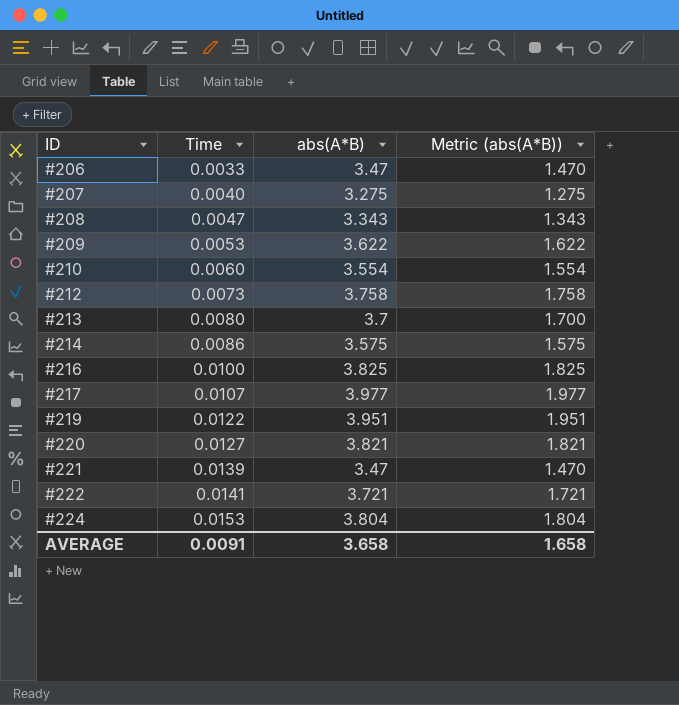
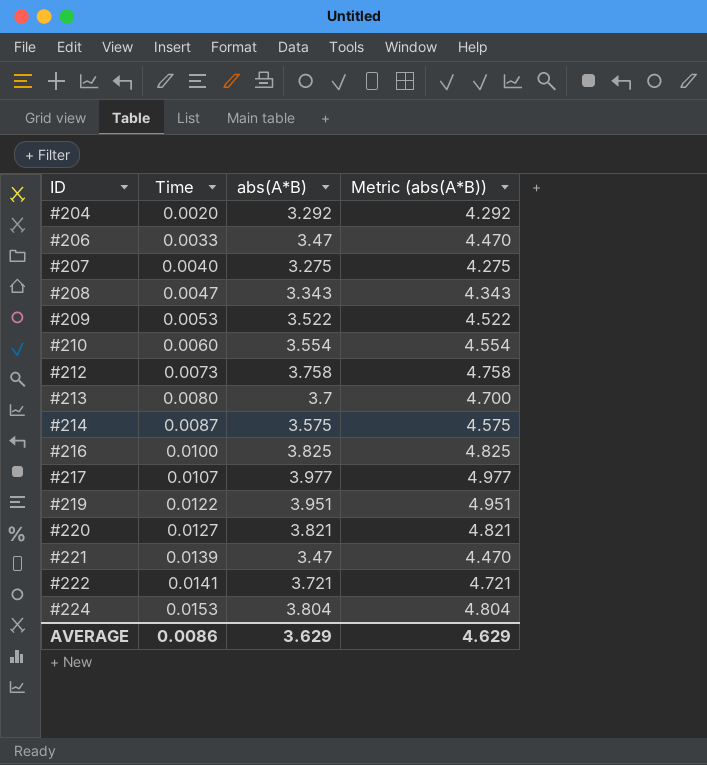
column Metric (abs(A*B)) | formula: [abs(A*B)] - 2 -> [abs(A*B)] + 1
row #204: none -> 0.0020 | 3.292 | 4.292
#209 | abs(A*B): 3.622 -> 3.522
#214 | Time: 0.0086 -> 0.0087
AVERAGE | Time: 0.0091 -> 0.0086
AVERAGE | abs(A*B): 3.658 -> 3.629
AVERAGE | Metric (abs(A*B)): 1.658 -> 4.629

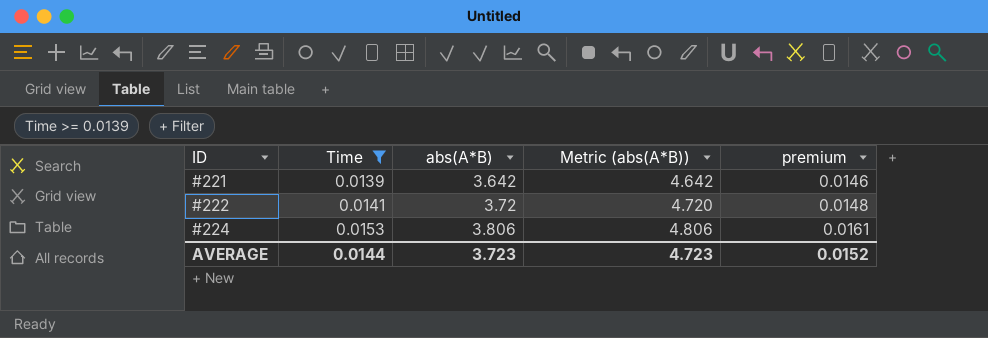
filter: none -> Time >= 0.0139
column premium | formula: none -> [Time] * 1.05
#221 | abs(A*B): 3.47 -> 3.642
#221 | Metric (abs(A*B)): 4.470 -> 4.642
#222 | abs(A*B): 3.721 -> 3.72
#222 | Metric (abs(A*B)): 4.721 -> 4.720
#224 | abs(A*B): 3.804 -> 3.806
#224 | Metric (abs(A*B)): 4.804 -> 4.806
AVERAGE | Time: 0.0086 -> 0.0144
AVERAGE | abs(A*B): 3.629 -> 3.723
AVERAGE | Metric (abs(A*B)): 4.629 -> 4.723

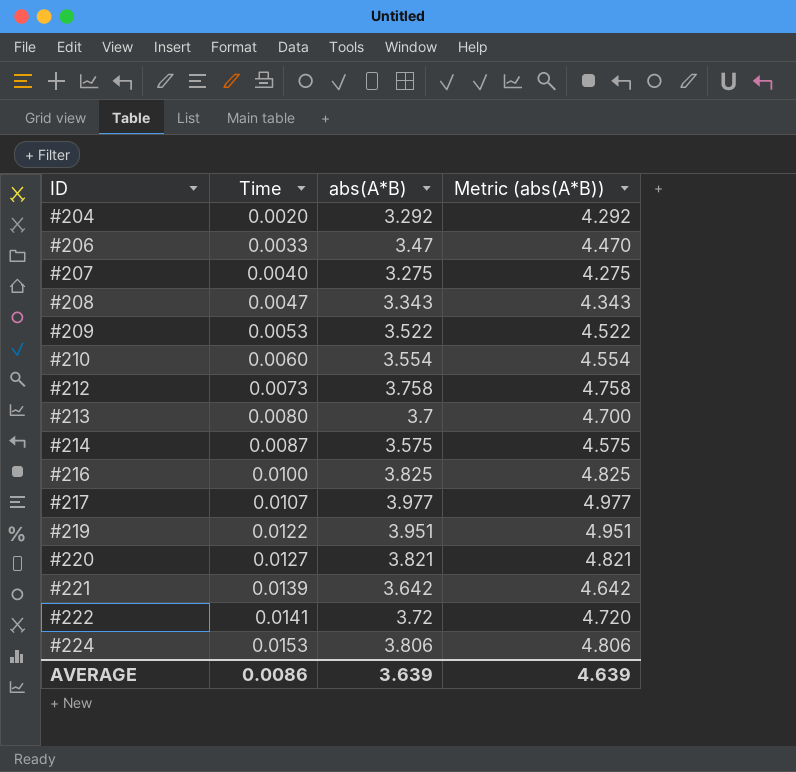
filter: Time >= 0.0139 -> none
column premium | formula: [Time] * 1.05 -> none
AVERAGE | Time: 0.0144 -> 0.0086
AVERAGE | abs(A*B): 3.723 -> 3.639
AVERAGE | Metric (abs(A*B)): 4.723 -> 4.639

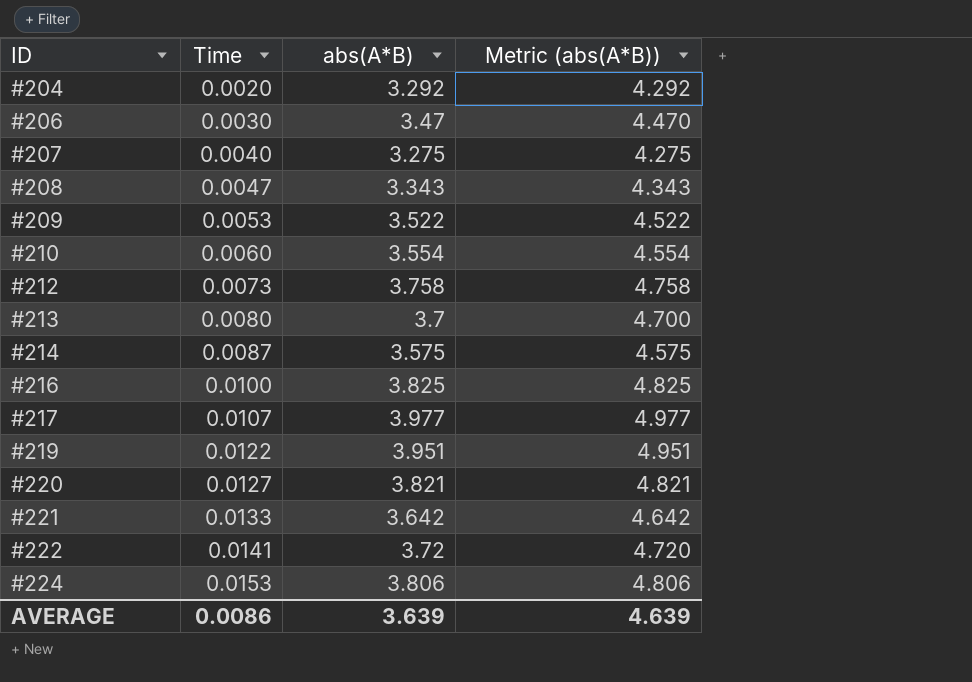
#206 | Time: 0.0033 -> 0.0030
#221 | Time: 0.0139 -> 0.0133

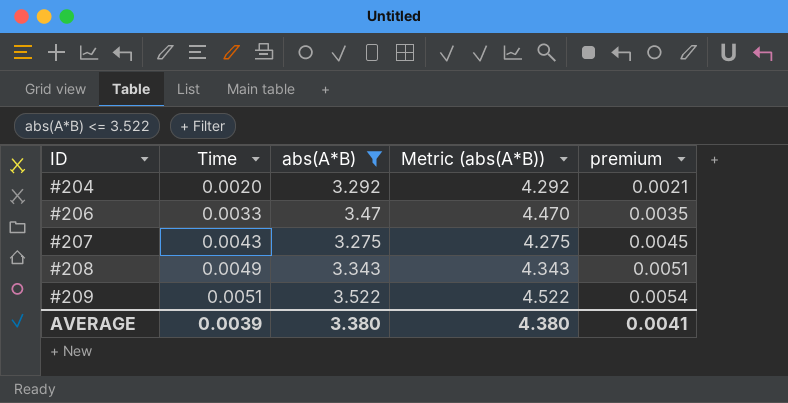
filter: none -> abs(A*B) <= 3.522
column premium | formula: none -> [Time] * 1.05
#206 | Time: 0.0030 -> 0.0033
#207 | Time: 0.0040 -> 0.0043
#208 | Time: 0.0047 -> 0.0049
#209 | Time: 0.0053 -> 0.0051
AVERAGE | Time: 0.0086 -> 0.0039
AVERAGE | abs(A*B): 3.639 -> 3.380
AVERAGE | Metric (abs(A*B)): 4.639 -> 4.380

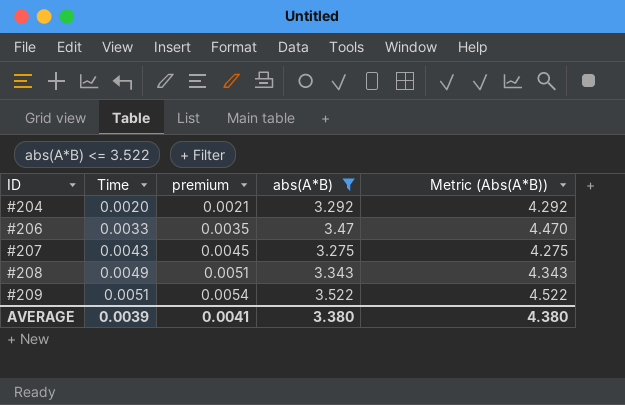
column premium | position: 5 -> 3
column name: Metric (abs(A*B)) -> Metric (Abs(A*B))

